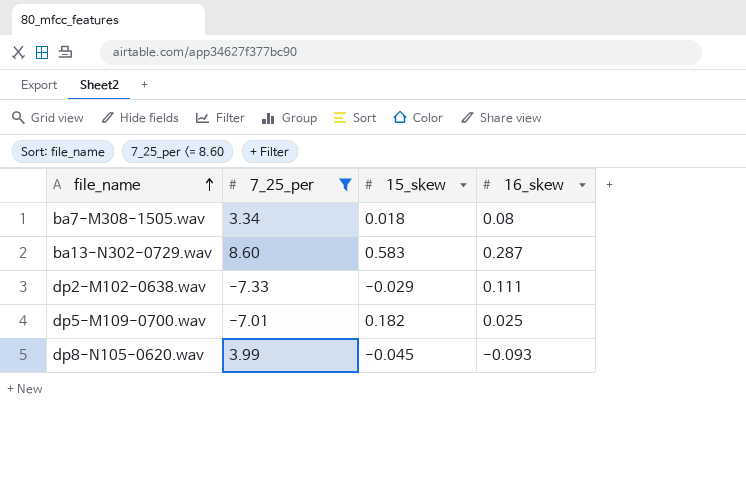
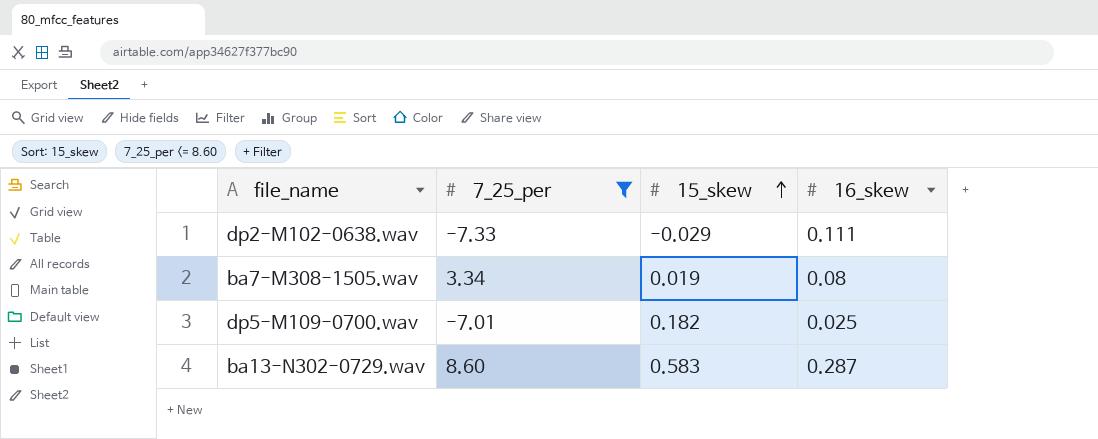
row order: file_name ascending -> 15_skew ascending
row dp8-N105-0620.wav: 3.99 | -0.045 | -0.093 -> none
ba7-M308-1505.wav | 15_skew: 0.018 -> 0.019

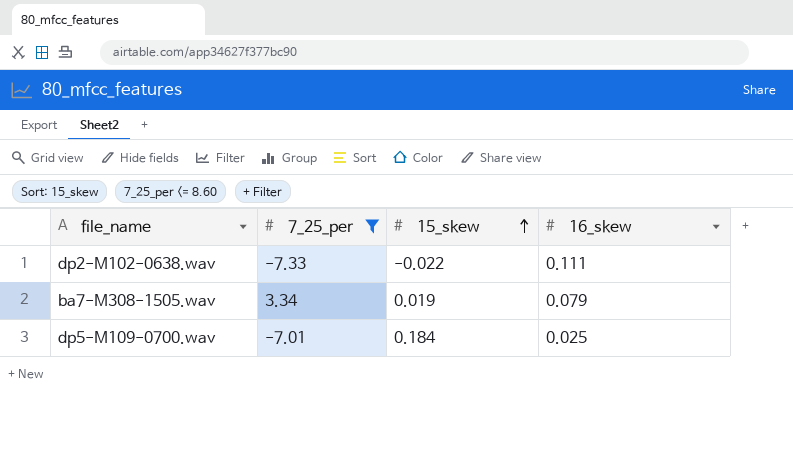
row ba13-N302-0729.wav: 8.60 | 0.583 | 0.287 -> none
dp2-M102-0638.wav | 15_skew: -0.029 -> -0.022
ba7-M308-1505.wav | 16_skew: 0.08 -> 0.079
dp5-M109-0700.wav | 15_skew: 0.182 -> 0.184

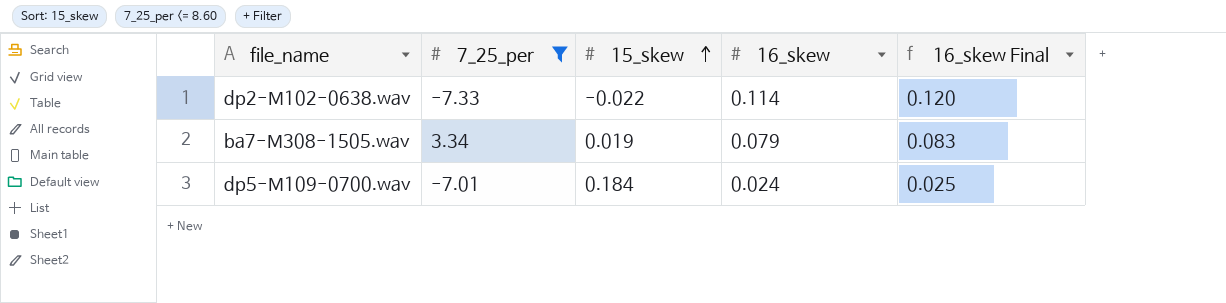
column 16_skew Final | formula: none -> [16_skew] * 1.05
dp2-M102-0638.wav | 16_skew: 0.111 -> 0.114
dp5-M109-0700.wav | 16_skew: 0.025 -> 0.024

